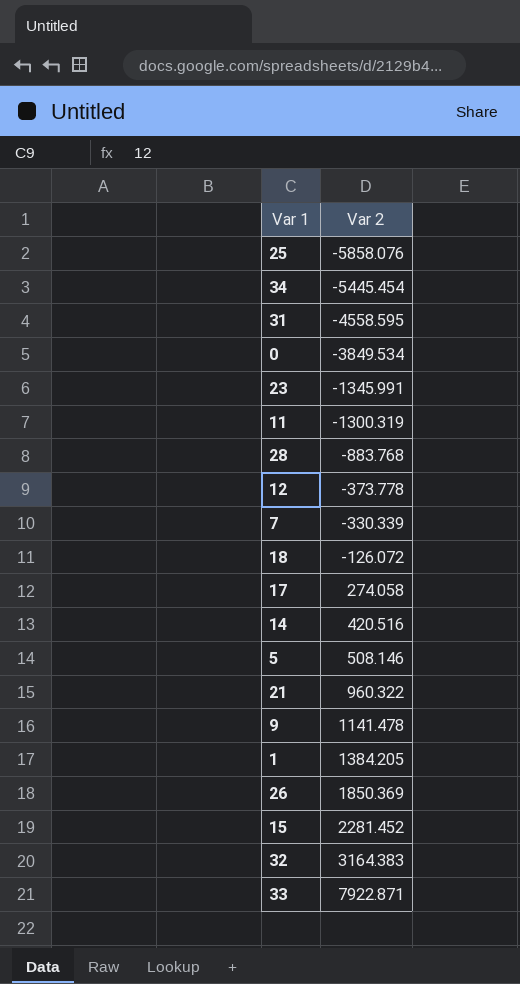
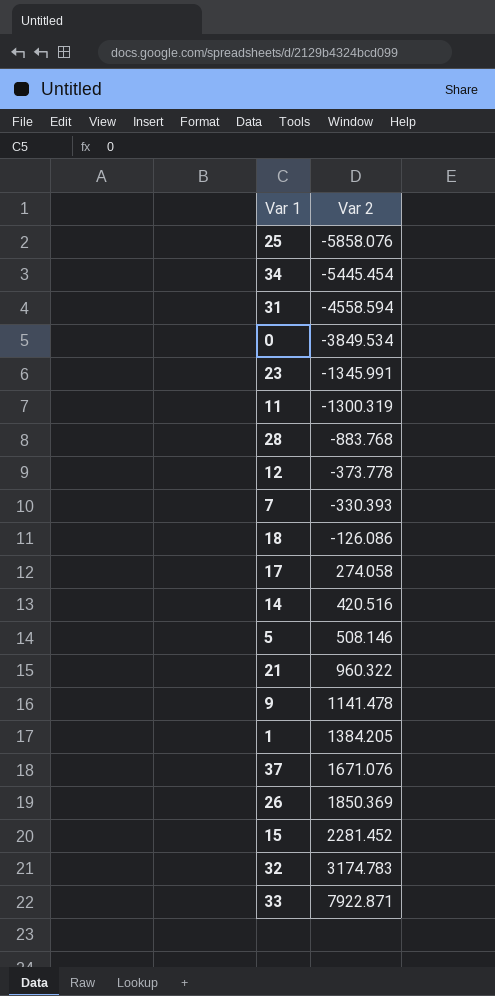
31 | Var 2: -4558.595 -> -4558.594
7 | Var 2: -330.339 -> -330.393
18 | Var 2: -126.072 -> -126.086
row 37: none -> 1671.076
32 | Var 2: 3164.383 -> 3174.783

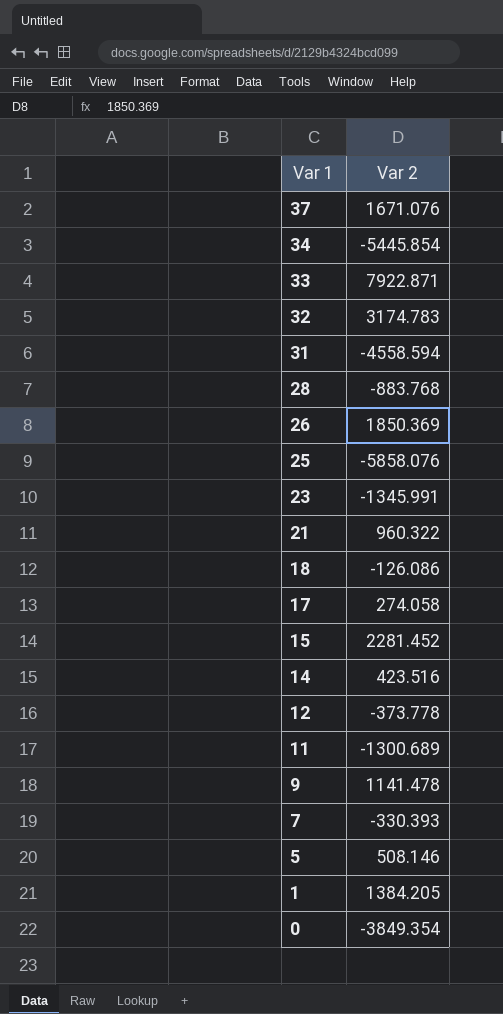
row order: Var 2 ascending -> Var 1 descending
34 | Var 2: -5445.454 -> -5445.854
14 | Var 2: 420.516 -> 423.516
11 | Var 2: -1300.319 -> -1300.689
0 | Var 2: -3849.534 -> -3849.354

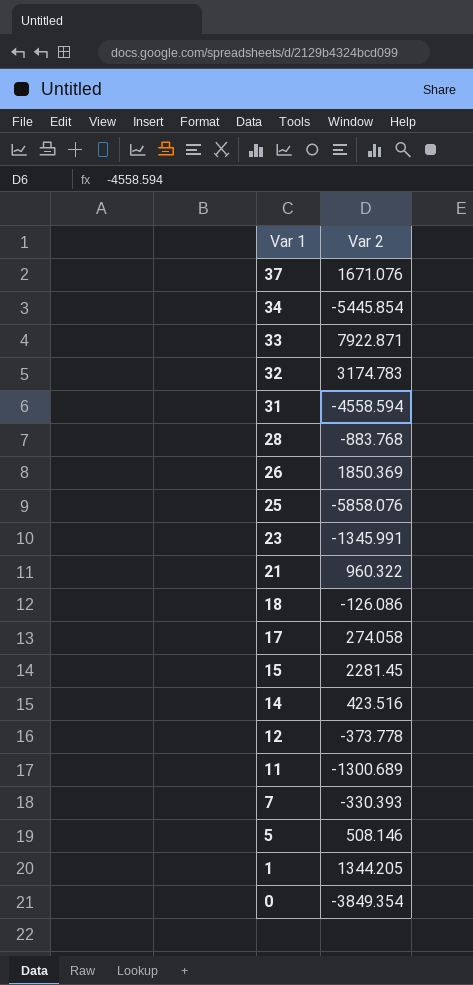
row 9: 1141.478 -> none
15 | Var 2: 2281.452 -> 2281.45
1 | Var 2: 1384.205 -> 1344.205

